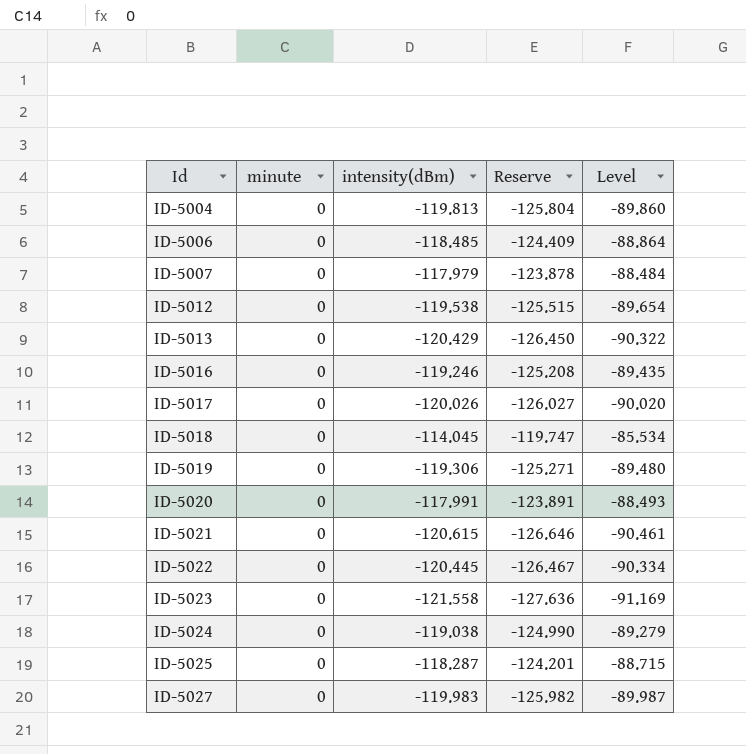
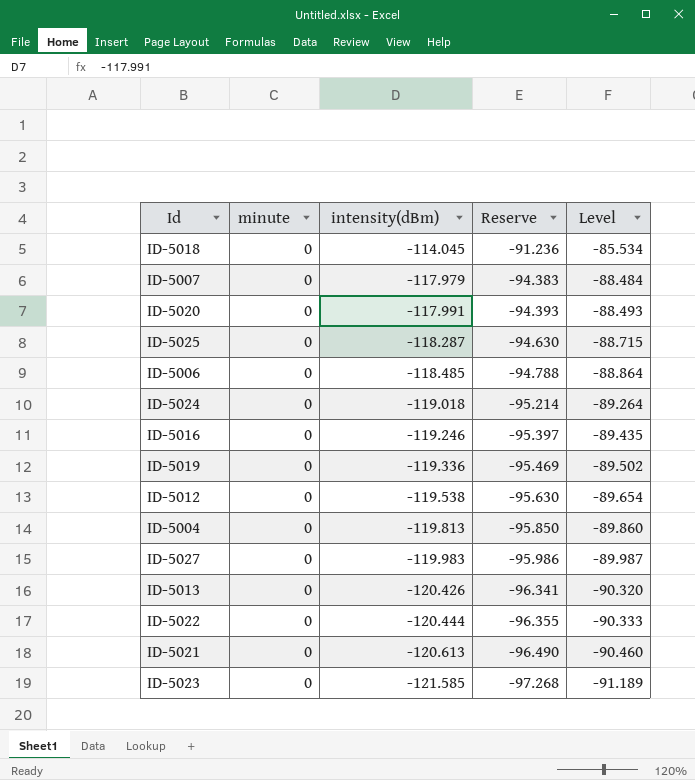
row order: Id ascending -> intensity(dBm) descending
column Reserve | formula: [intensity(dBm)] * 1.05 -> [intensity(dBm)] * 0.8
row ID-5017: 0 | -120.026 | -126.027 | -90.020 -> none
ID-5024 | intensity(dBm): -119.038 -> -119.018
ID-5024 | Level: -89.279 -> -89.264
ID-5019 | intensity(dBm): -119.306 -> -119.336
ID-5019 | Level: -89.480 -> -89.502
ID-5013 | intensity(dBm): -120.429 -> -120.426
ID-5013 | Level: -90.322 -> -90.320
ID-5022 | intensity(dBm): -120.445 -> -120.444
ID-5022 | Level: -90.334 -> -90.333
ID-5021 | intensity(dBm): -120.615 -> -120.613
ID-5021 | Level: -90.461 -> -90.460
ID-5023 | intensity(dBm): -121.558 -> -121.585
ID-5023 | Level: -91.169 -> -91.189

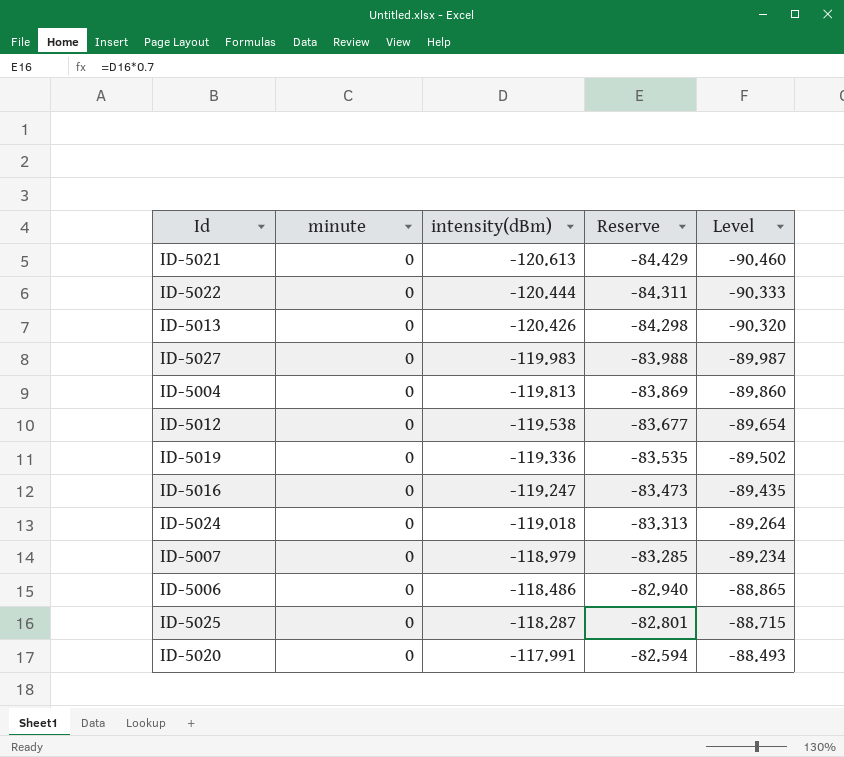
row order: intensity(dBm) descending -> intensity(dBm) ascending
column Reserve | formula: [intensity(dBm)] * 0.8 -> [intensity(dBm)] * 0.7
row ID-5018: 0 | -114.045 | -91.236 | -85.534 -> none
row ID-5023: 0 | -121.585 | -97.268 | -91.189 -> none
ID-5016 | intensity(dBm): -119.246 -> -119.247
ID-5007 | intensity(dBm): -117.979 -> -118.979
ID-5007 | Level: -88.484 -> -89.234
ID-5006 | intensity(dBm): -118.485 -> -118.486
ID-5006 | Level: -88.864 -> -88.865

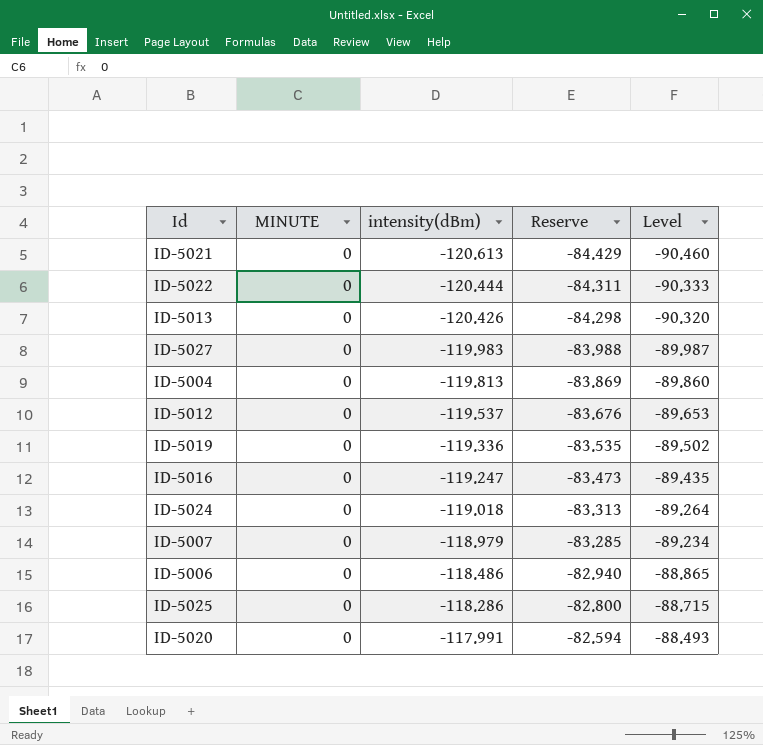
column name: minute -> MINUTE
ID-5012 | intensity(dBm): -119.538 -> -119.537
ID-5012 | Reserve: -83.677 -> -83.676
ID-5012 | Level: -89.654 -> -89.653
ID-5025 | intensity(dBm): -118.287 -> -118.286
ID-5025 | Reserve: -82.801 -> -82.800

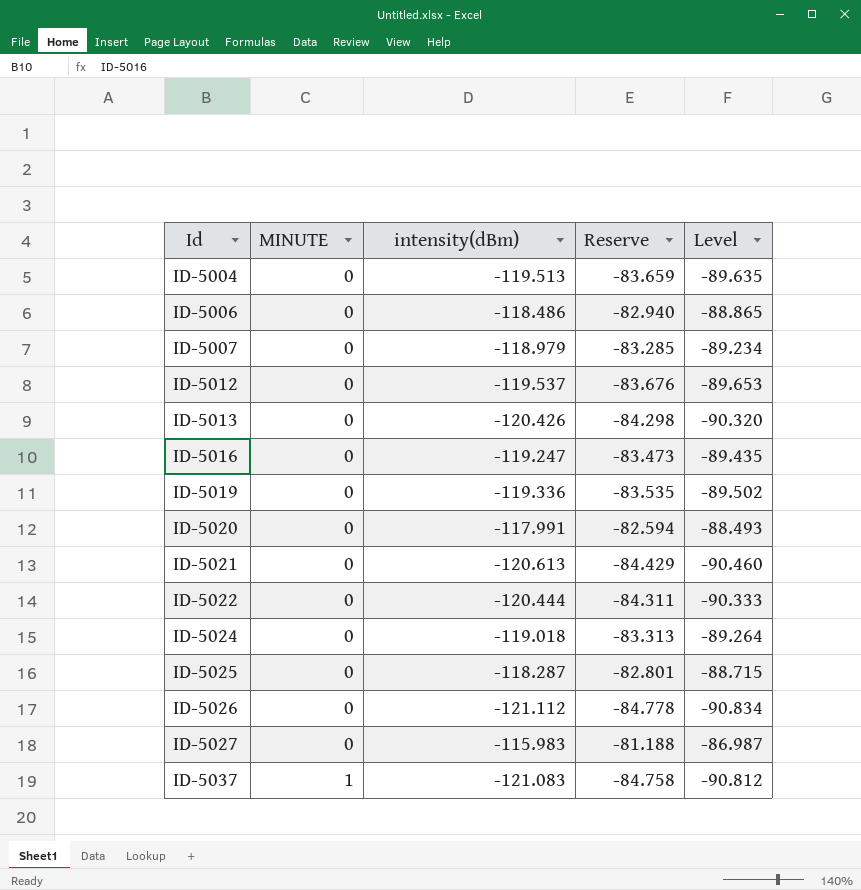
row order: intensity(dBm) ascending -> Id ascending
ID-5004 | intensity(dBm): -119.813 -> -119.513
ID-5004 | Reserve: -83.869 -> -83.659
ID-5004 | Level: -89.860 -> -89.635
ID-5025 | intensity(dBm): -118.286 -> -118.287
ID-5025 | Reserve: -82.800 -> -82.801
row ID-5026: none -> 0 | -121.112 | -84.778 | -90.834
ID-5027 | intensity(dBm): -119.983 -> -115.983
ID-5027 | Reserve: -83.988 -> -81.188
ID-5027 | Level: -89.987 -> -86.987
row ID-5037: none -> 1 | -121.083 | -84.758 | -90.812

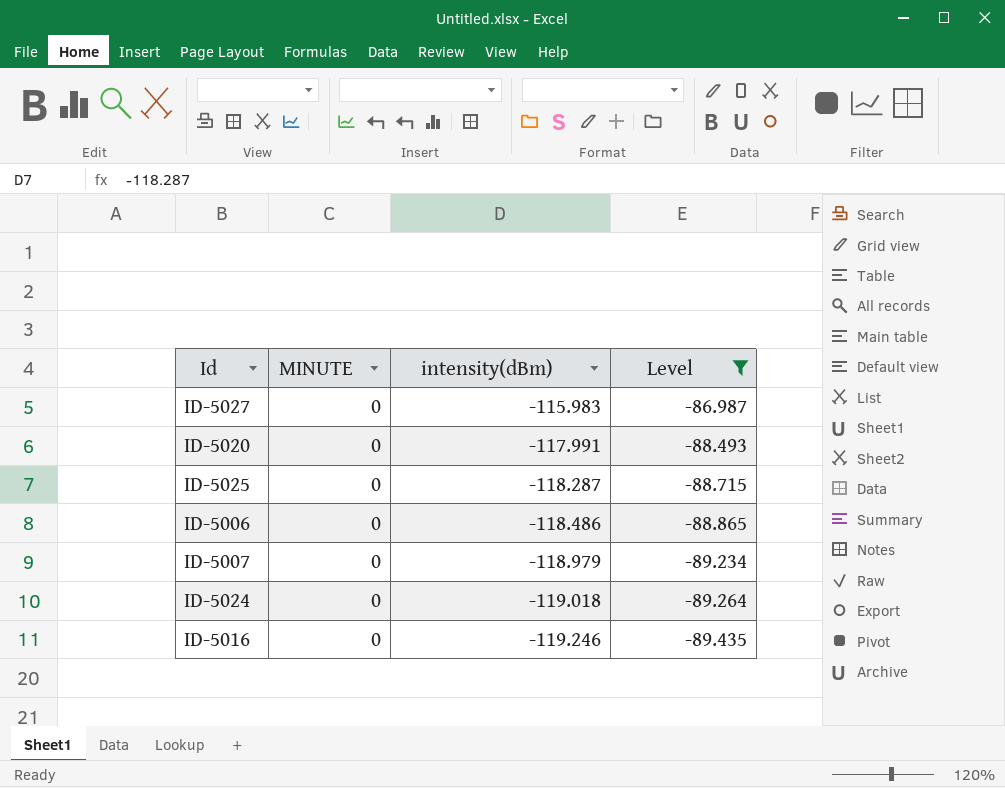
filter: none -> Level >= -89.435
row order: Id ascending -> intensity(dBm) descending
column Reserve | formula: [intensity(dBm)] * 0.7 -> none
ID-5016 | intensity(dBm): -119.247 -> -119.246

